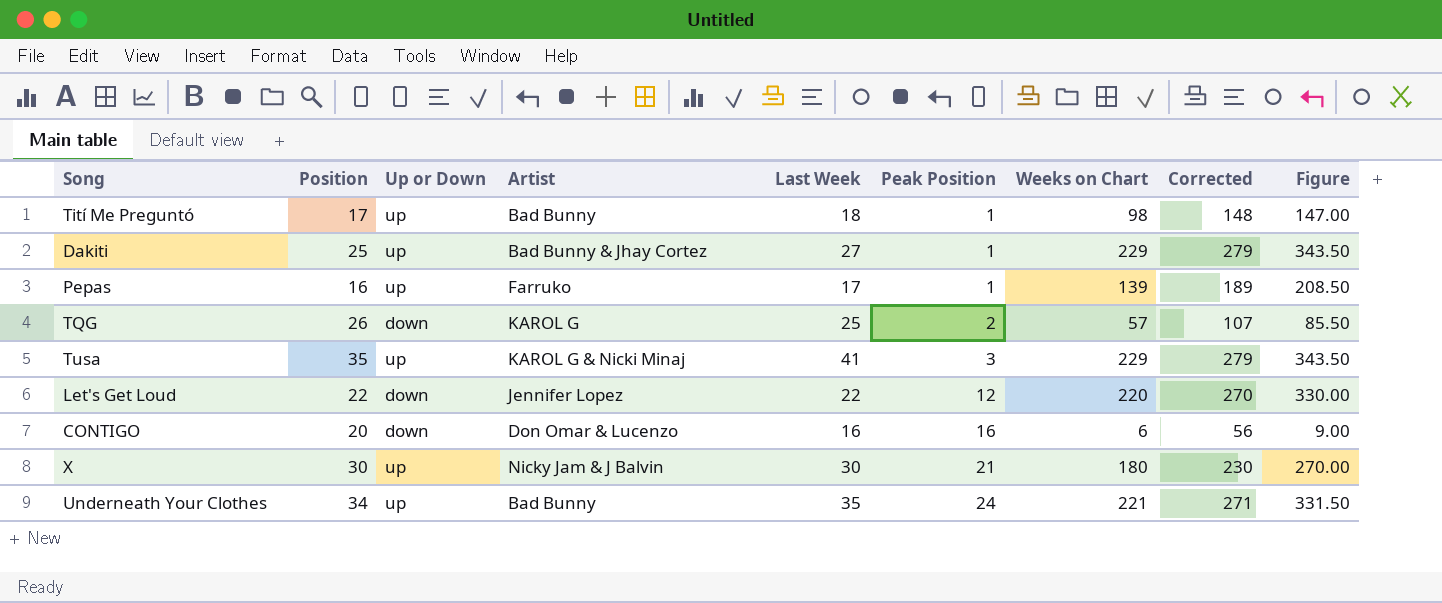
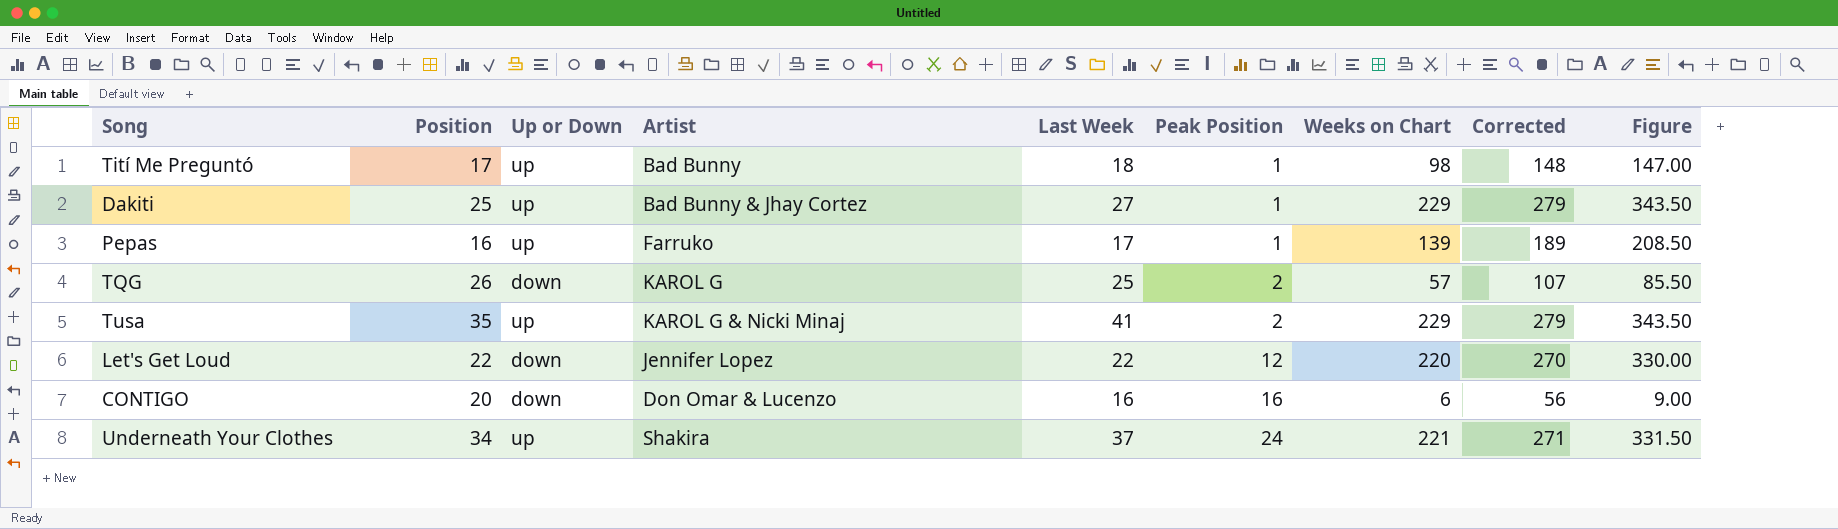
row X: 30 | up | Nicky Jam & J Balvin | 30 | 21 | 180 | 230 | 270.00 -> none
Tusa | Peak Position: 3 -> 2
Underneath Your Clothes | Artist: Bad Bunny -> Shakira
Underneath Your Clothes | Last Week: 35 -> 37

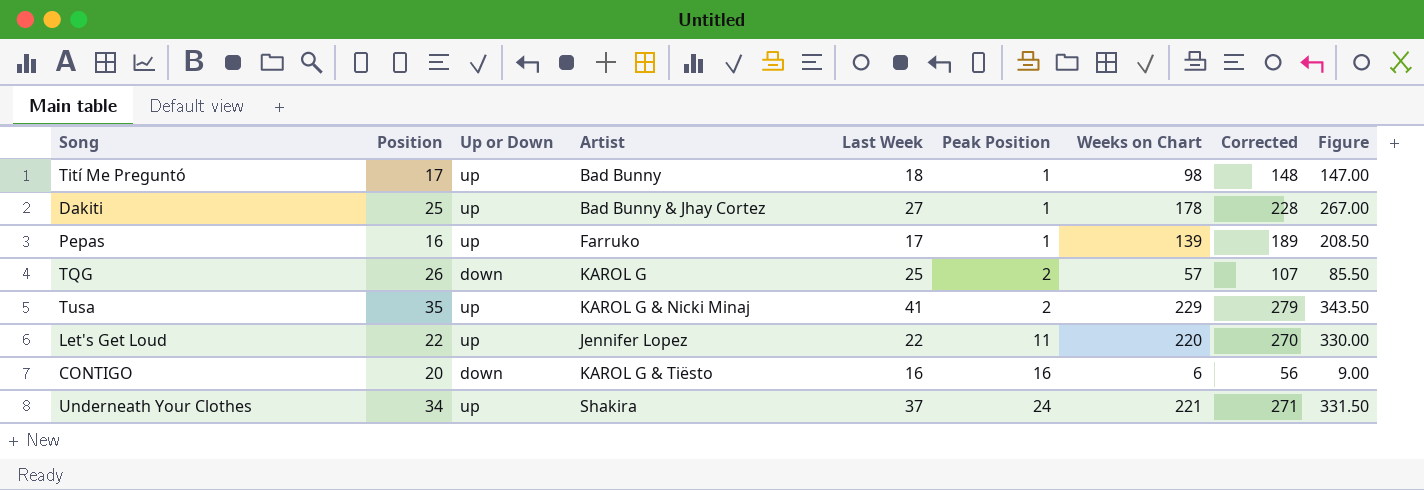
Dakiti | Weeks on Chart: 229 -> 178
Dakiti | Corrected: 279 -> 228
Dakiti | Figure: 343.50 -> 267.00
Let's Get Loud | Up or Down: down -> up
Let's Get Loud | Peak Position: 12 -> 11
CONTIGO | Artist: Don Omar & Lucenzo -> KAROL G & Tiësto

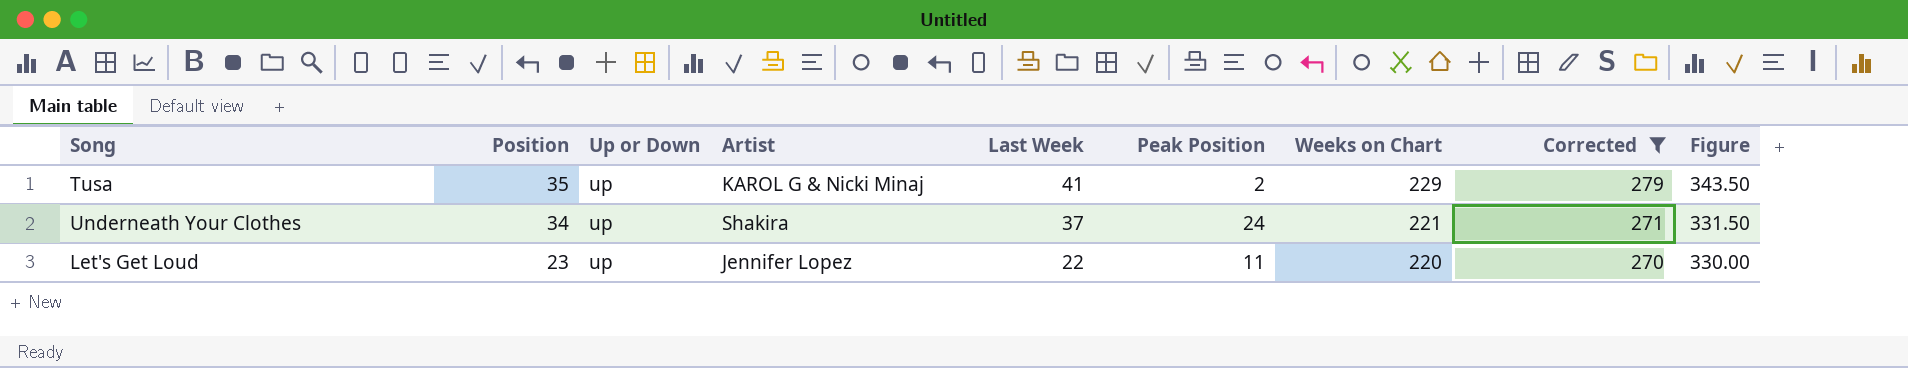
filter: none -> Corrected >= 270
row order: Peak Position ascending -> Position descending
Let's Get Loud | Position: 22 -> 23

